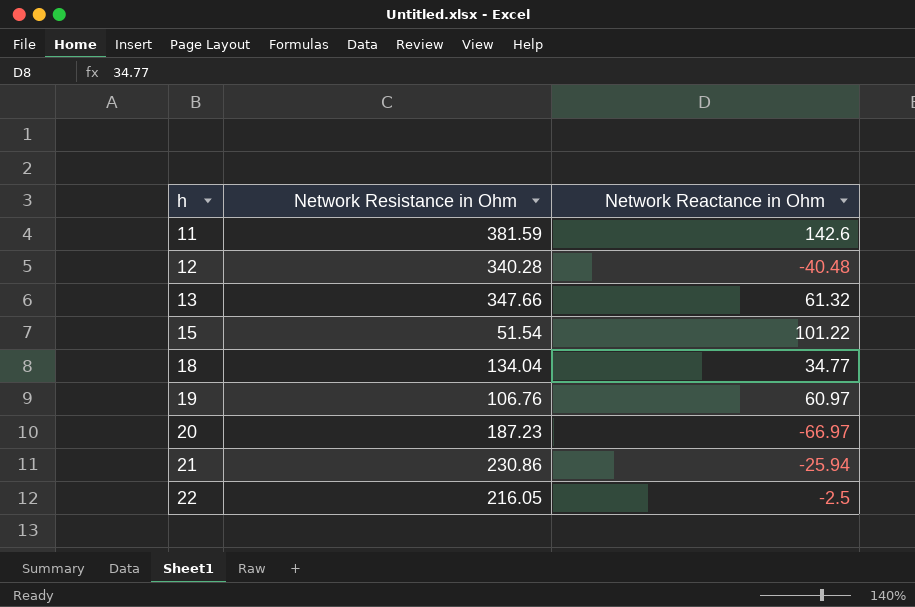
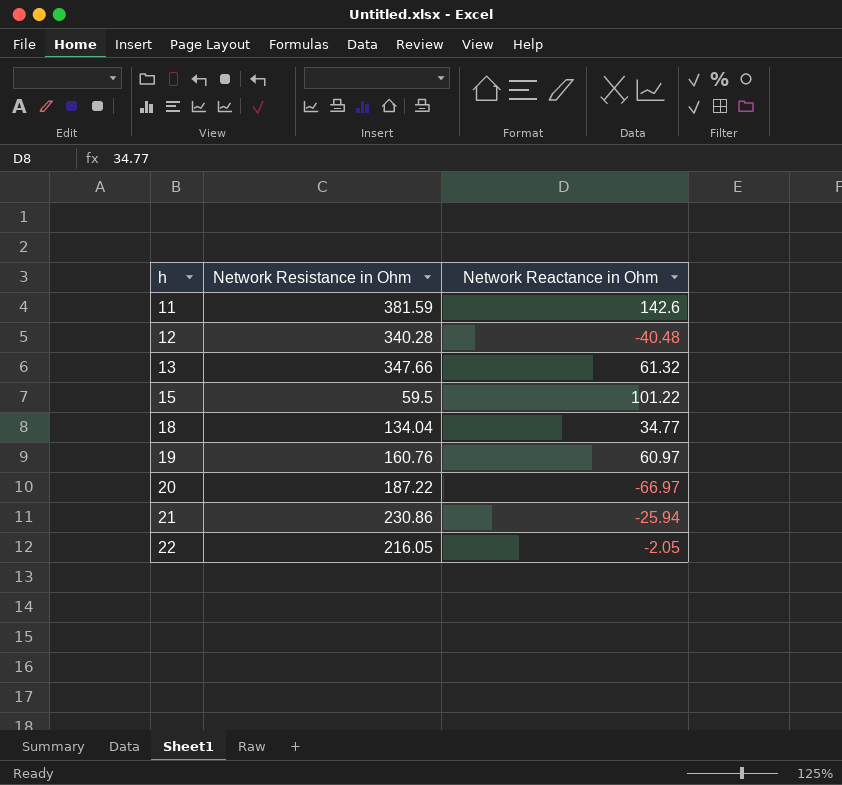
15 | Network Resistance in Ohm: 51.54 -> 59.5
19 | Network Resistance in Ohm: 106.76 -> 160.76
20 | Network Resistance in Ohm: 187.23 -> 187.22
22 | Network Reactance in Ohm: -2.5 -> -2.05

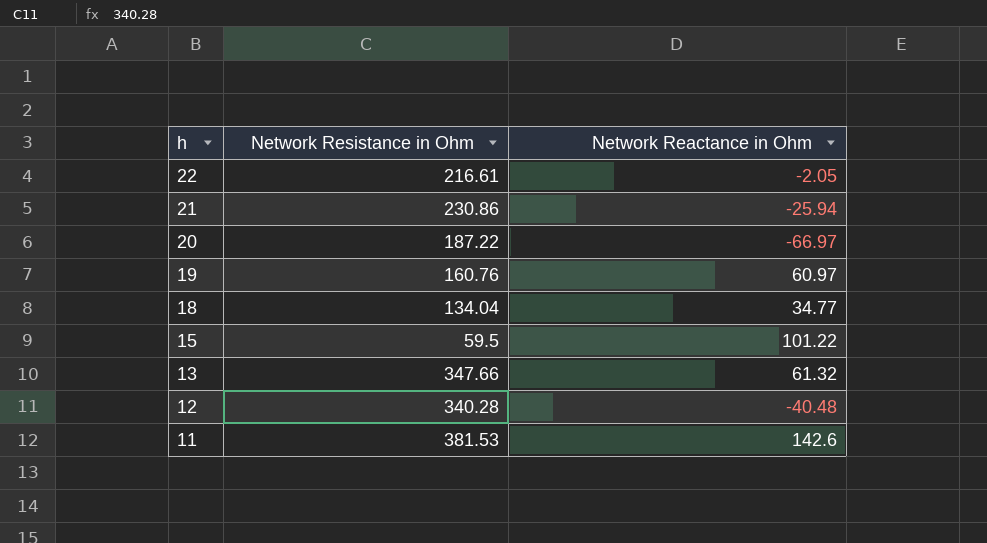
row order: h ascending -> h descending
22 | Network Resistance in Ohm: 216.05 -> 216.61
11 | Network Resistance in Ohm: 381.59 -> 381.53

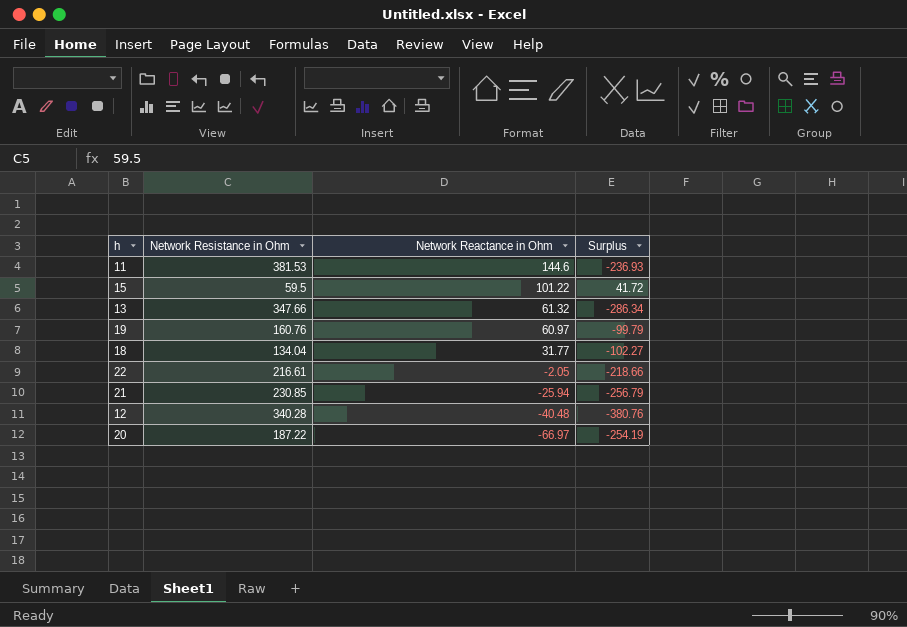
row order: h descending -> Network Reactance in Ohm descending
column Surplus | formula: none -> [Network Reactance in Ohm] - [Network Resistance in Ohm]
11 | Network Reactance in Ohm: 142.6 -> 144.6
18 | Network Reactance in Ohm: 34.77 -> 31.77
21 | Network Resistance in Ohm: 230.86 -> 230.85

